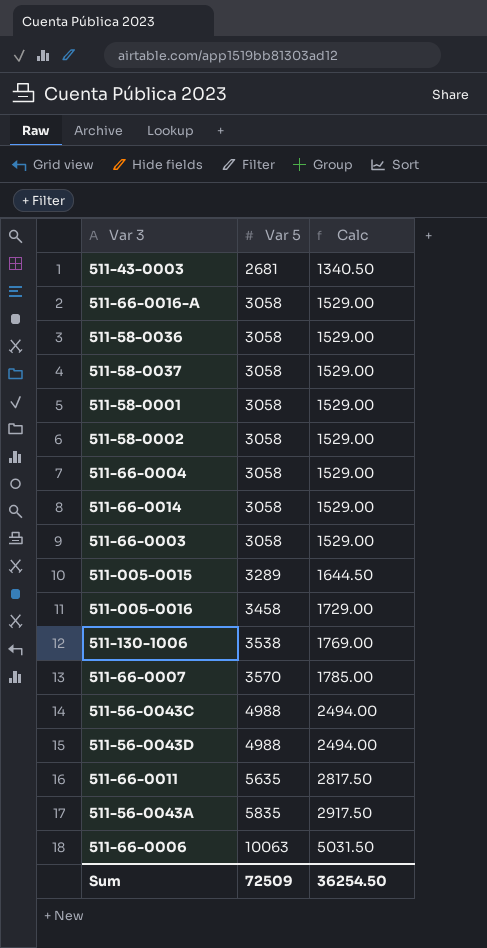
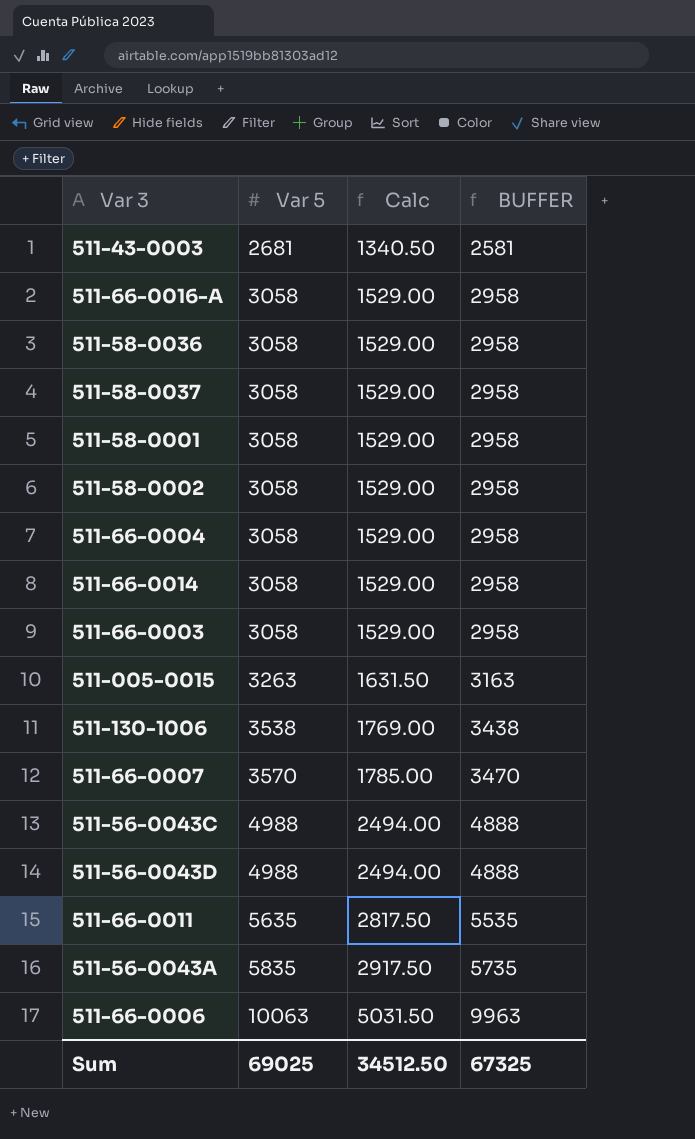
column BUFFER | formula: none -> [Var 5] - 100
row 511-005-0016: 3458 | 1729.00 -> none
511-005-0015 | Var 5: 3289 -> 3263
511-005-0015 | Calc: 1644.50 -> 1631.50
Sum | Var 5: 72509 -> 69025
Sum | Calc: 36254.50 -> 34512.50

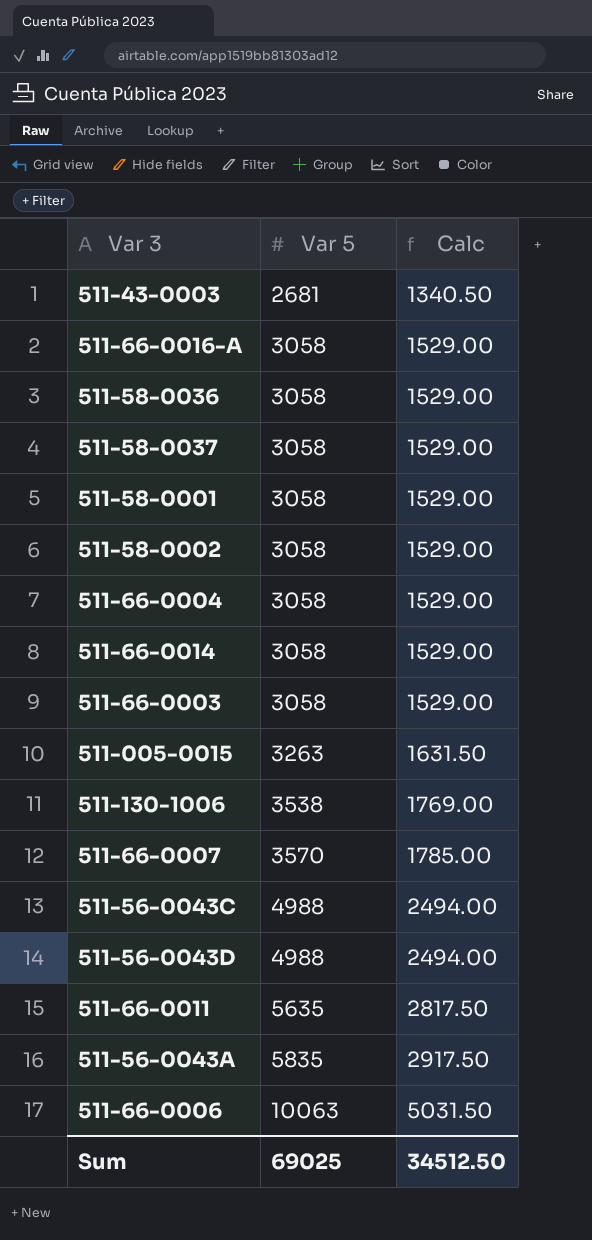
column BUFFER | formula: [Var 5] - 100 -> none

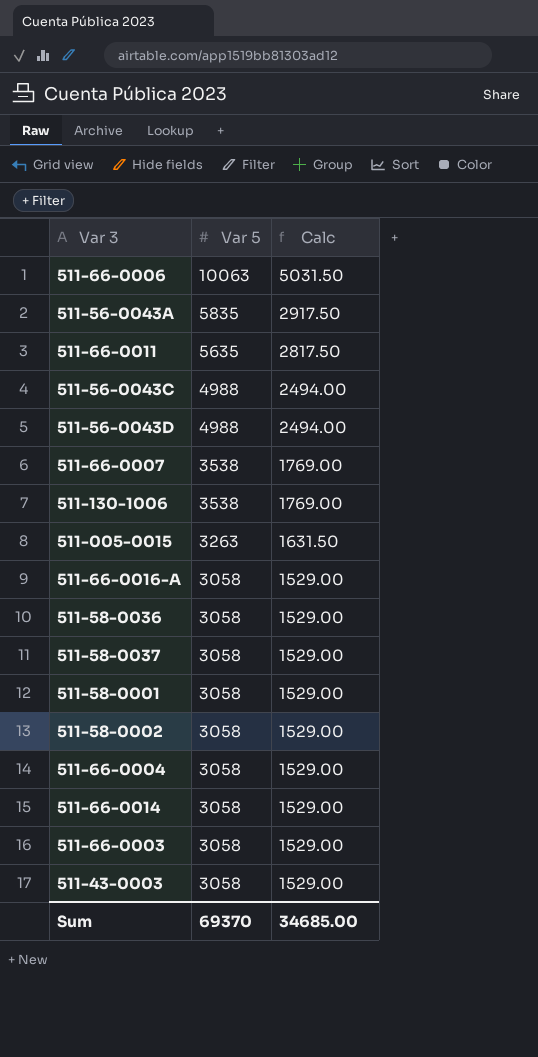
row order: Var 5 ascending -> Var 5 descending
511-66-0007 | Var 5: 3570 -> 3538
511-66-0007 | Calc: 1785.00 -> 1769.00
511-43-0003 | Var 5: 2681 -> 3058
511-43-0003 | Calc: 1340.50 -> 1529.00
Sum | Var 5: 69025 -> 69370
Sum | Calc: 34512.50 -> 34685.00

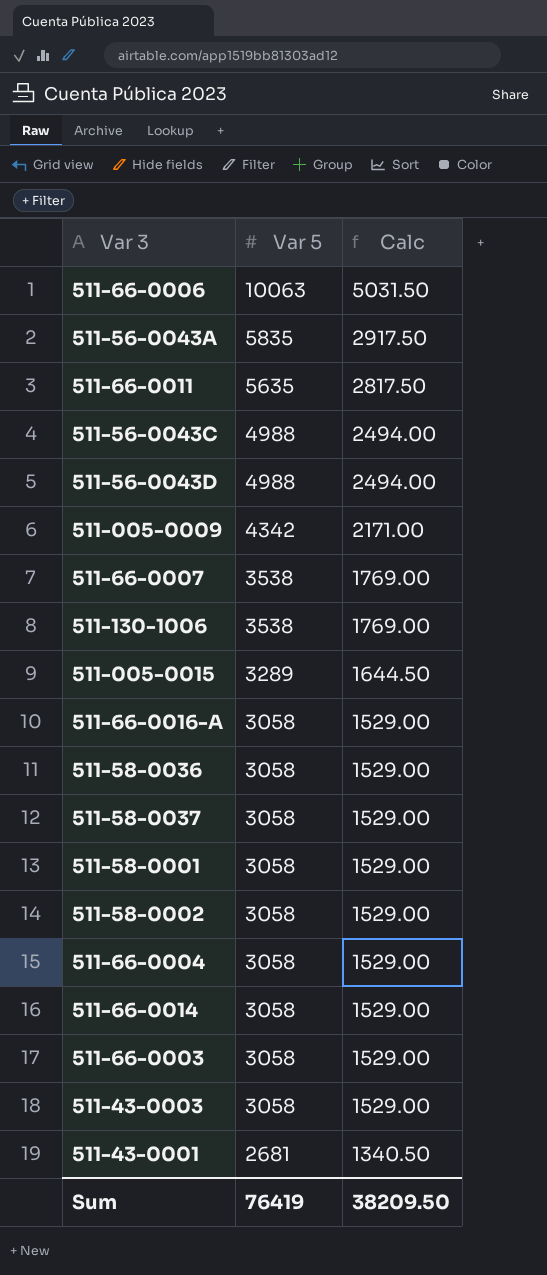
row 511-005-0009: none -> 4342 | 2171.00
511-005-0015 | Var 5: 3263 -> 3289
511-005-0015 | Calc: 1631.50 -> 1644.50
row 511-43-0001: none -> 2681 | 1340.50
Sum | Var 5: 69370 -> 76419
Sum | Calc: 34685.00 -> 38209.50

